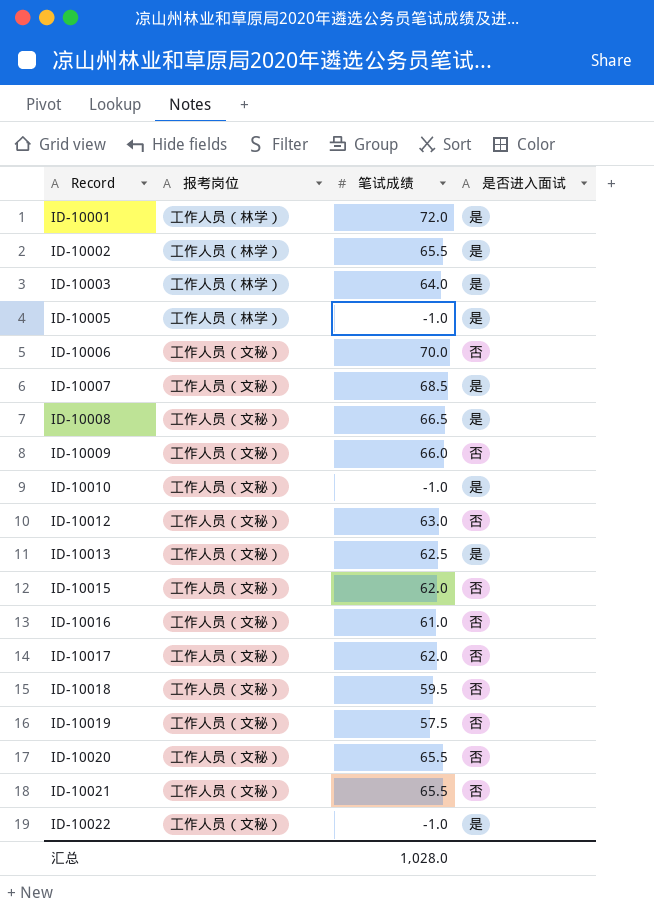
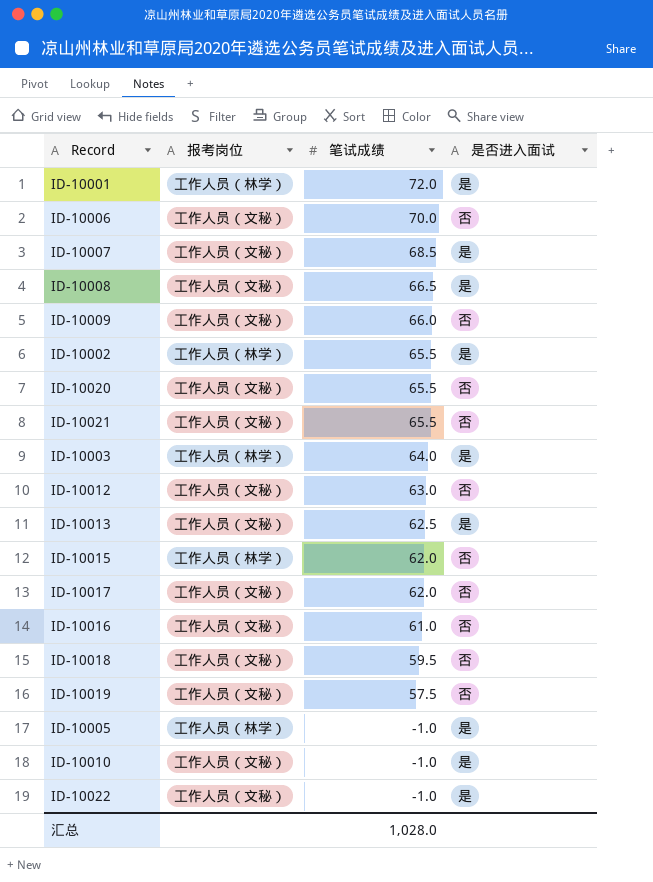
row order: Record ascending -> 笔试成绩 descending
ID-10015 | 报考岗位: 工作人员（文秘） -> 工作人员（林学）

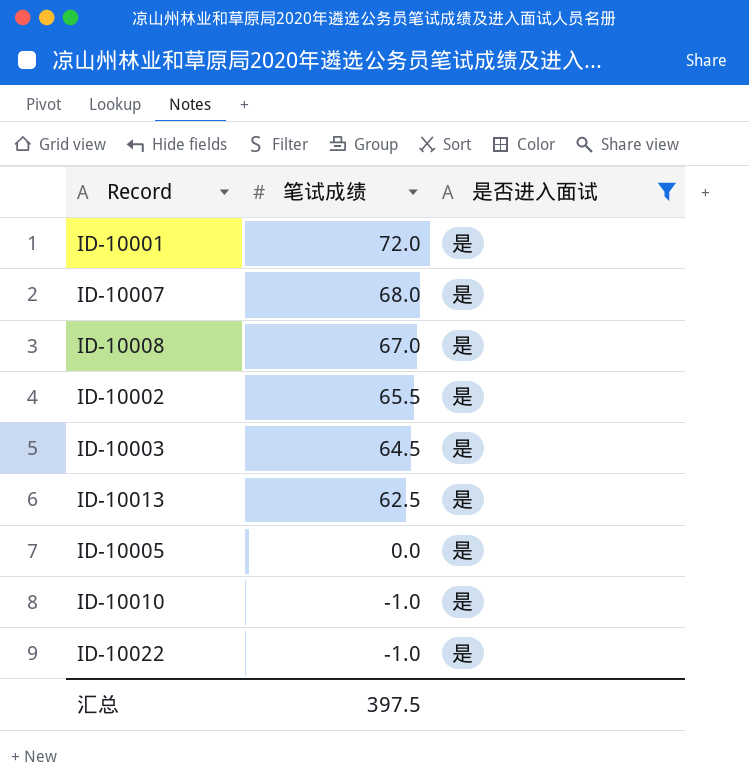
filter: none -> 是否进入面试 = 是
column 报考岗位 | position: 2 -> none
ID-10007 | 笔试成绩: 68.5 -> 68.0
ID-10008 | 笔试成绩: 66.5 -> 67.0
ID-10003 | 笔试成绩: 64.0 -> 64.5
ID-10005 | 笔试成绩: -1.0 -> 0.0
汇总 | 笔试成绩: 1,028.0 -> 397.5

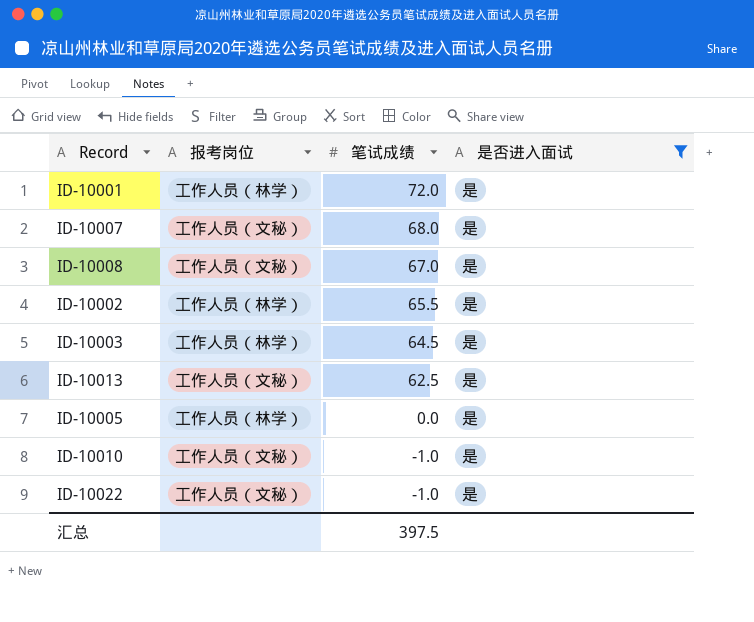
column 报考岗位 | position: none -> 2

